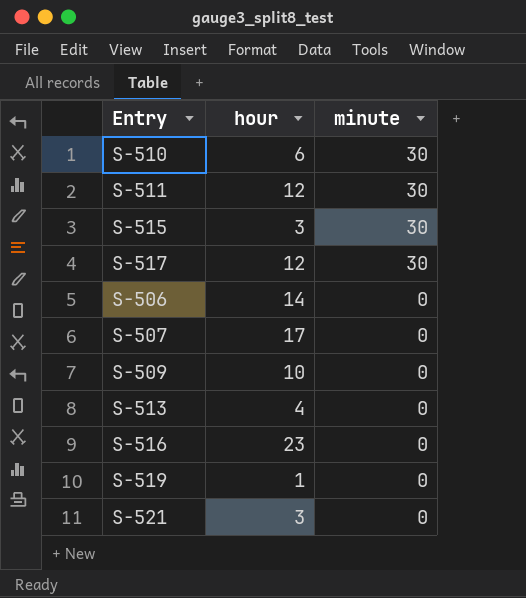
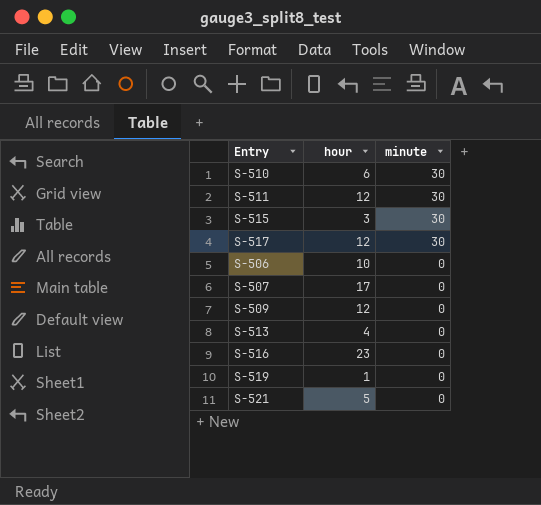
S-506 | hour: 14 -> 10
S-509 | hour: 10 -> 12
S-521 | hour: 3 -> 5

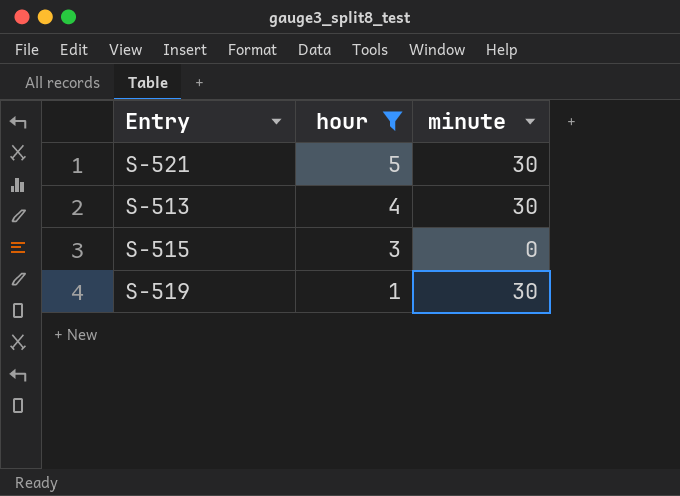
filter: none -> hour <= 5
row order: minute descending -> hour descending
S-521 | minute: 0 -> 30
S-513 | minute: 0 -> 30
S-515 | minute: 30 -> 0
S-519 | minute: 0 -> 30

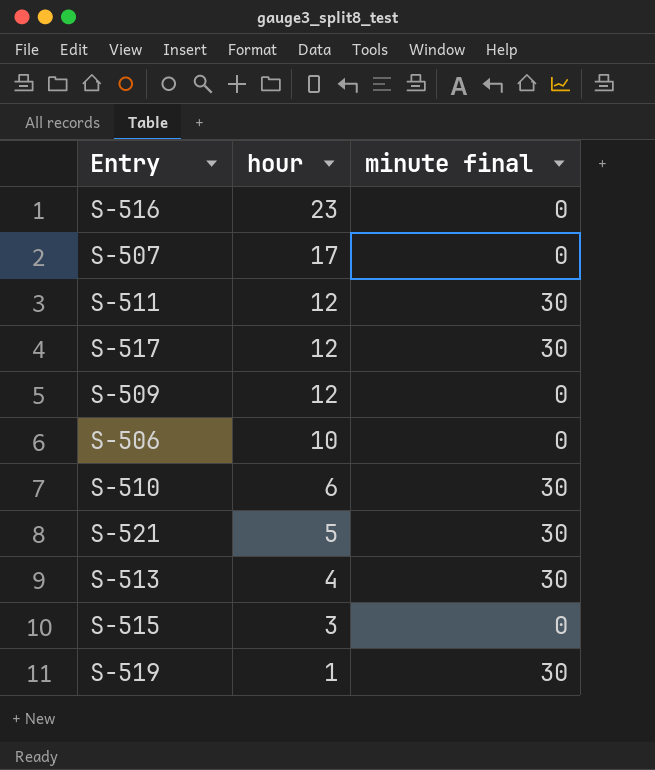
filter: hour <= 5 -> none
column name: minute -> minute final

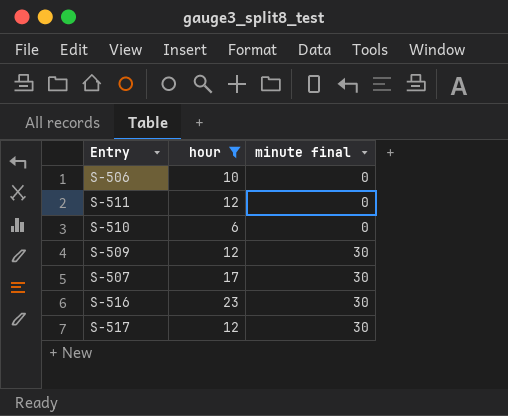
filter: none -> hour >= 6
row order: hour descending -> minute final ascending
S-511 | minute final: 30 -> 0
S-510 | minute final: 30 -> 0
S-509 | minute final: 0 -> 30
S-507 | minute final: 0 -> 30
S-516 | minute final: 0 -> 30

